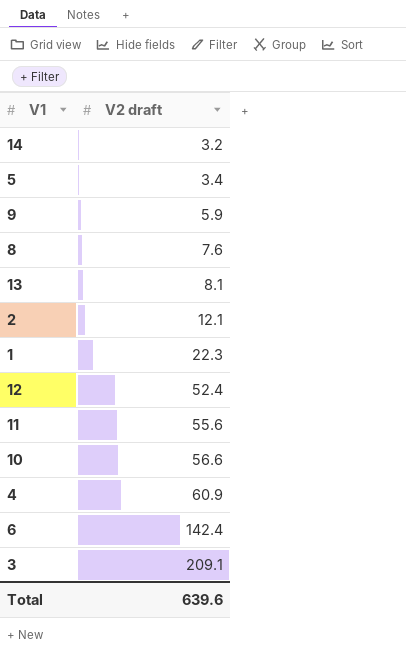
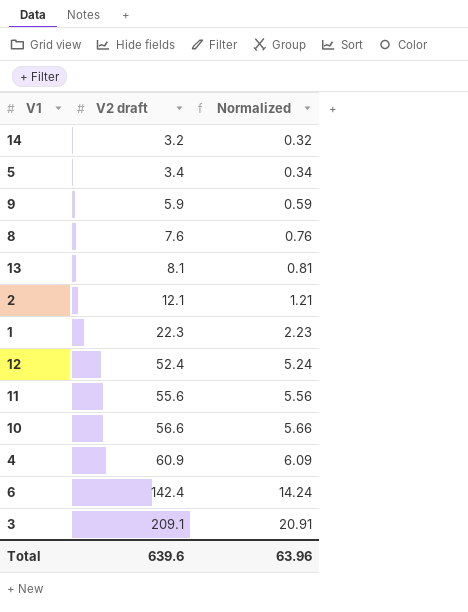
column Normalized | formula: none -> [V2 draft] * 0.1

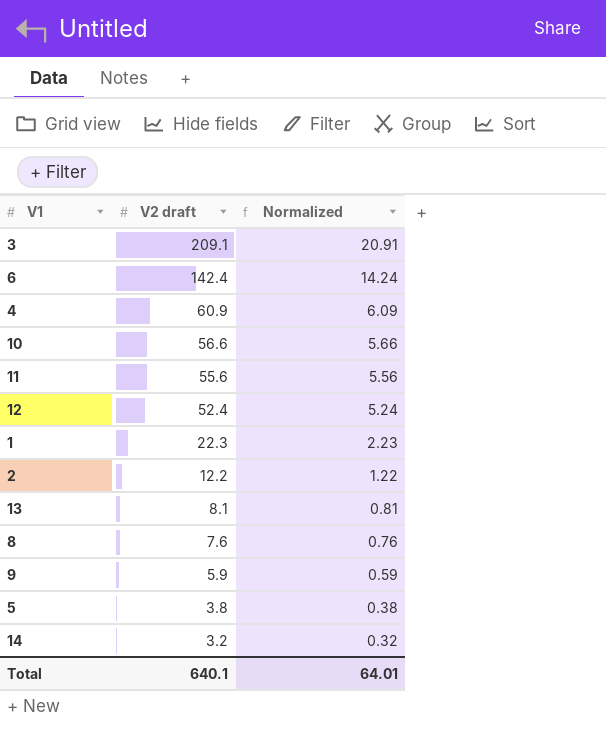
row order: V2 draft ascending -> V2 draft descending
2 | V2 draft: 12.1 -> 12.2
2 | Normalized: 1.21 -> 1.22
5 | V2 draft: 3.4 -> 3.8
5 | Normalized: 0.34 -> 0.38
Total | V2 draft: 639.6 -> 640.1
Total | Normalized: 63.96 -> 64.01

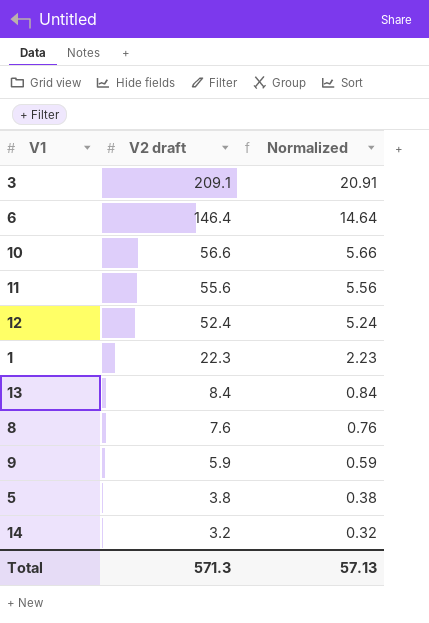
row 4: 60.9 | 6.09 -> none
row 2: 12.2 | 1.22 -> none
6 | V2 draft: 142.4 -> 146.4
6 | Normalized: 14.24 -> 14.64
13 | V2 draft: 8.1 -> 8.4
13 | Normalized: 0.81 -> 0.84
Total | V2 draft: 640.1 -> 571.3
Total | Normalized: 64.01 -> 57.13

